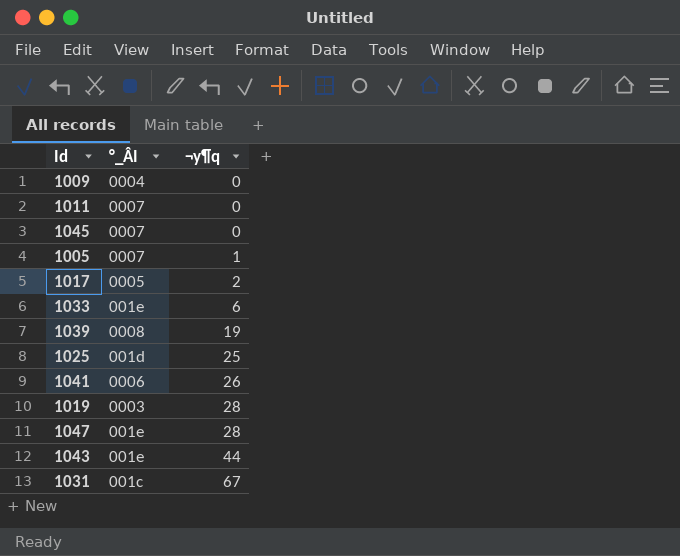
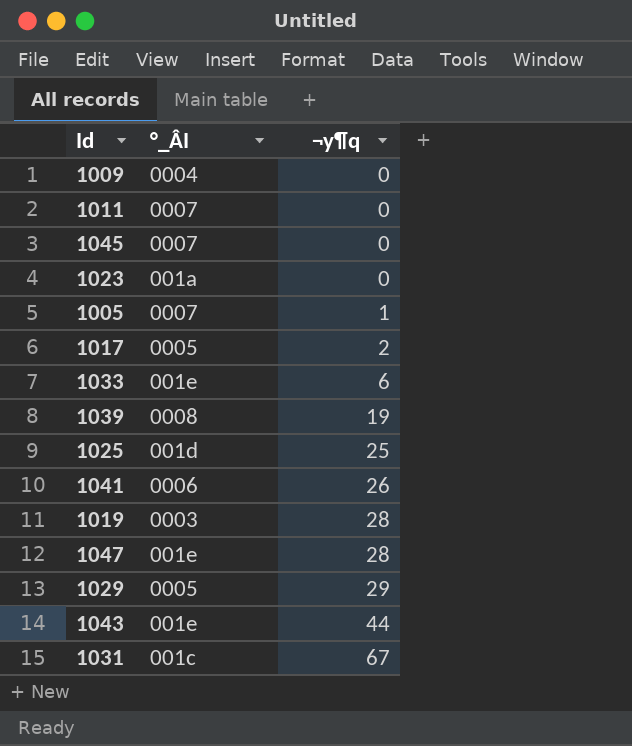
row 1023: none -> 001a | 0
row 1029: none -> 0005 | 29

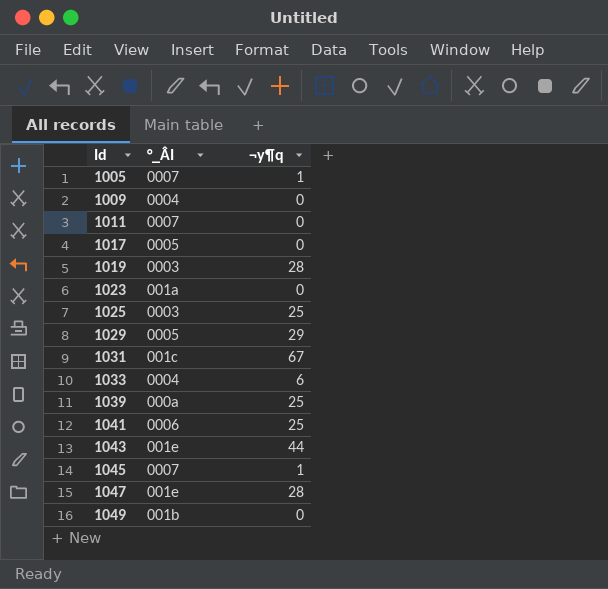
row order: ¬y¶q ascending -> Id ascending
1017 | ¬y¶q: 2 -> 0
1025 | °_ÂI: 001d -> 0003
1033 | °_ÂI: 001e -> 0004
1039 | °_ÂI: 0008 -> 000a
1039 | ¬y¶q: 19 -> 25
1041 | ¬y¶q: 26 -> 25
1045 | ¬y¶q: 0 -> 1
row 1049: none -> 001b | 0

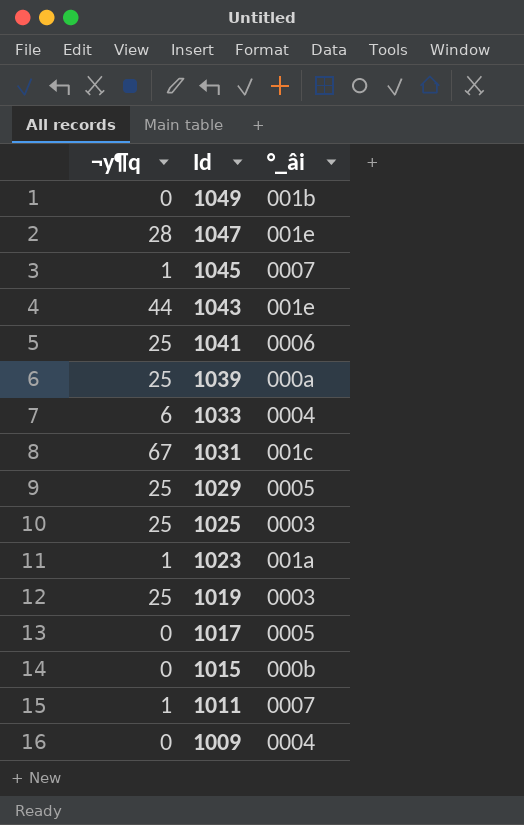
row order: Id ascending -> Id descending
column ¬y¶q | position: 3 -> 1
column name: °_ÂI -> °_âi
row 1005: 0007 | 1 -> none
1029 | ¬y¶q: 29 -> 25
1023 | ¬y¶q: 0 -> 1
1019 | ¬y¶q: 28 -> 25
row 1015: none -> 0 | 000b
1011 | ¬y¶q: 0 -> 1

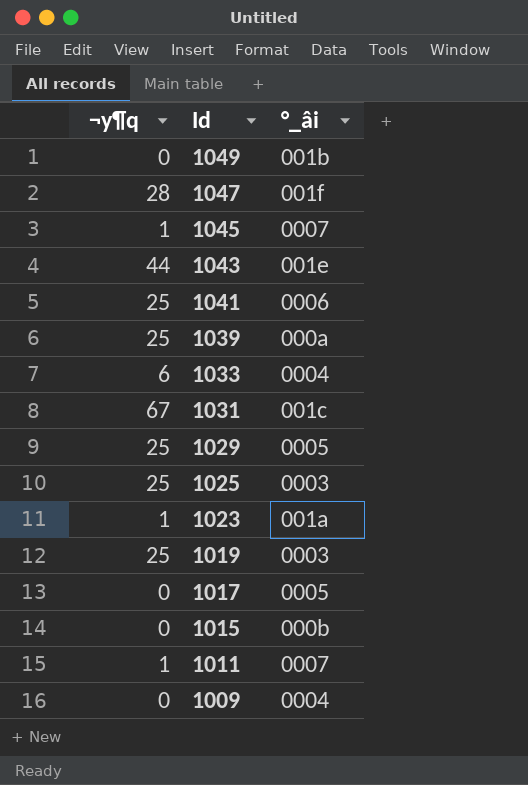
1047 | °_âi: 001e -> 001f

